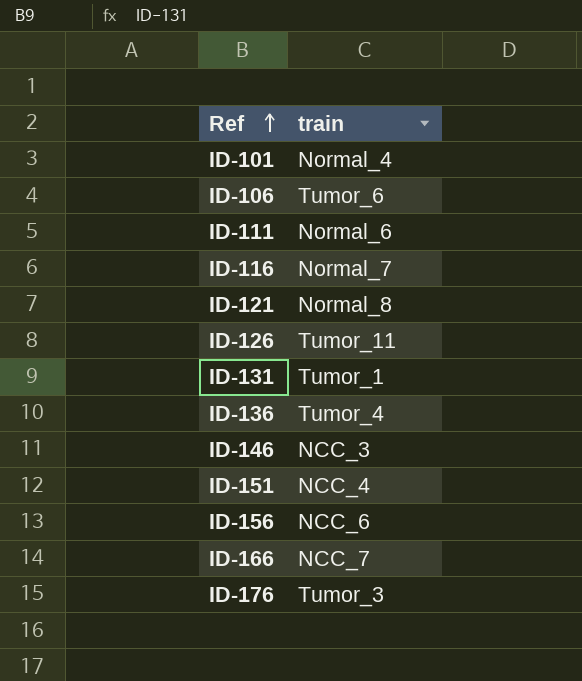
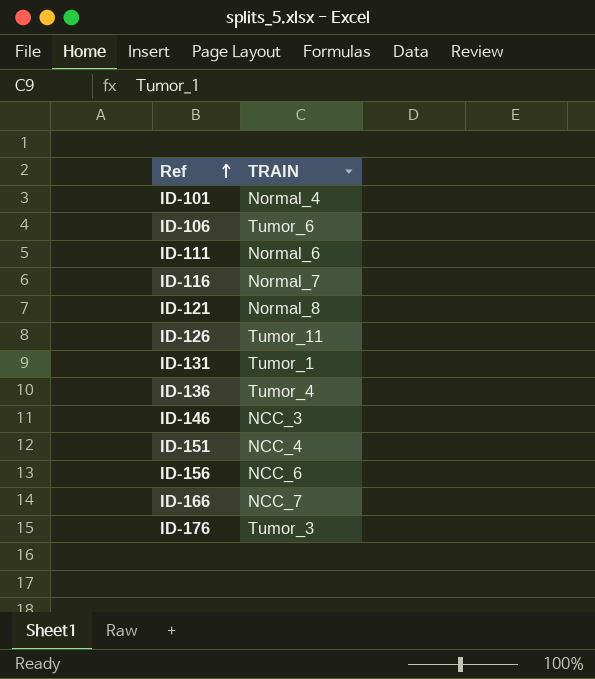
column name: train -> TRAIN

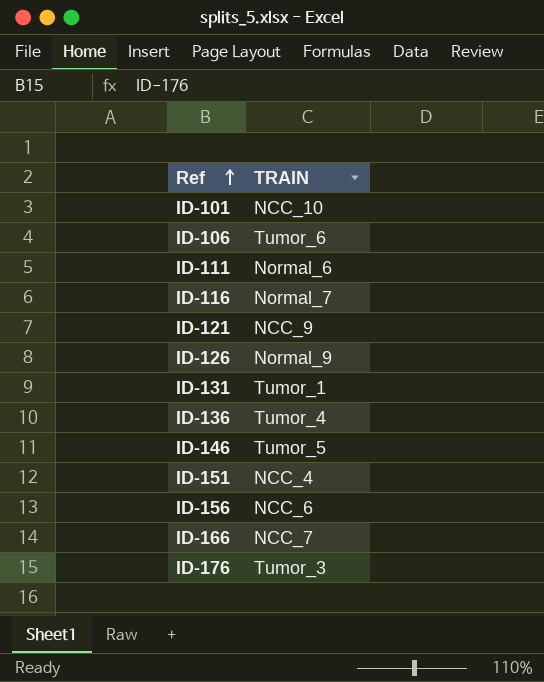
ID-101 | TRAIN: Normal_4 -> NCC_10
ID-121 | TRAIN: Normal_8 -> NCC_9
ID-126 | TRAIN: Tumor_11 -> Normal_9
ID-146 | TRAIN: NCC_3 -> Tumor_5

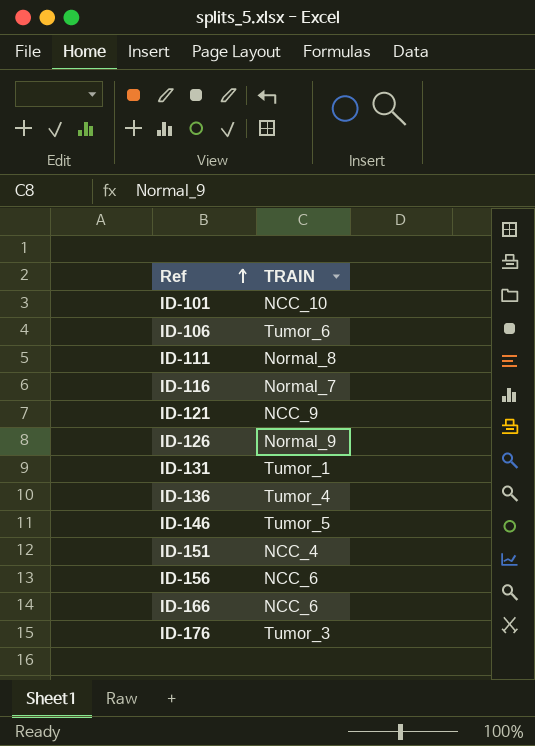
ID-111 | TRAIN: Normal_6 -> Normal_8
ID-166 | TRAIN: NCC_7 -> NCC_6

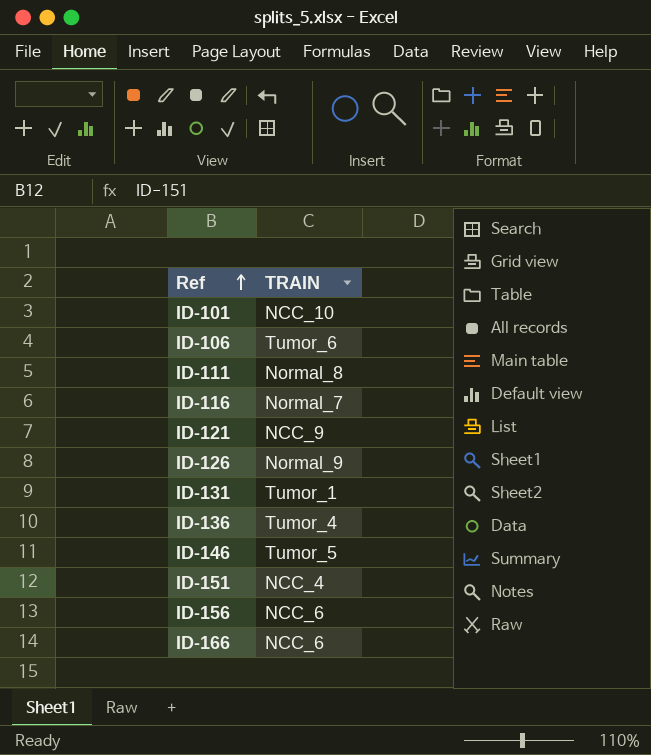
row ID-176: Tumor_3 -> none

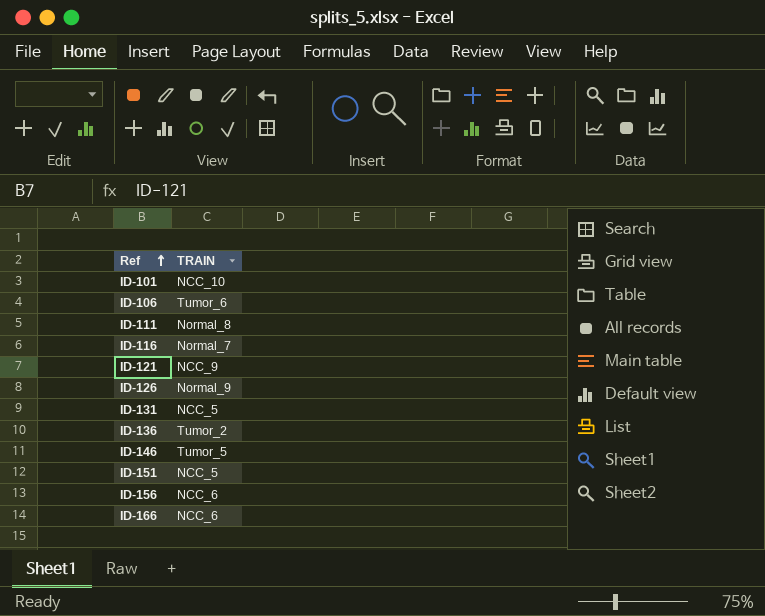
ID-131 | TRAIN: Tumor_1 -> NCC_5
ID-136 | TRAIN: Tumor_4 -> Tumor_2
ID-151 | TRAIN: NCC_4 -> NCC_5

